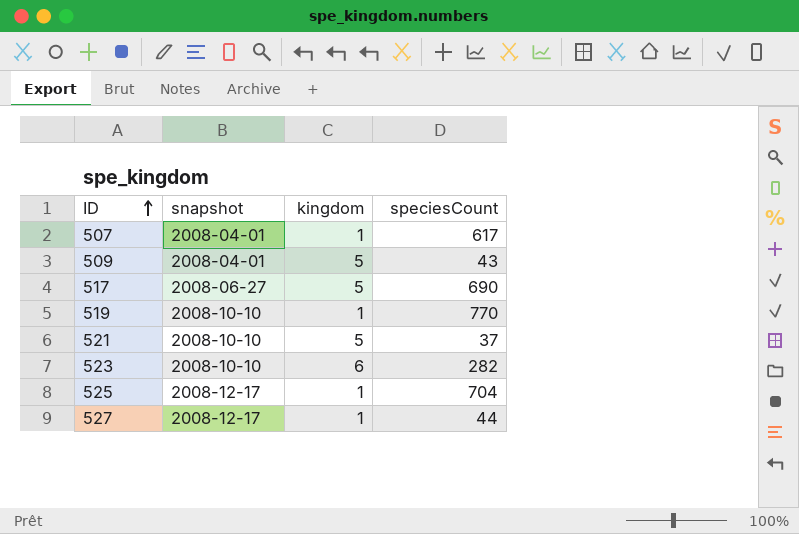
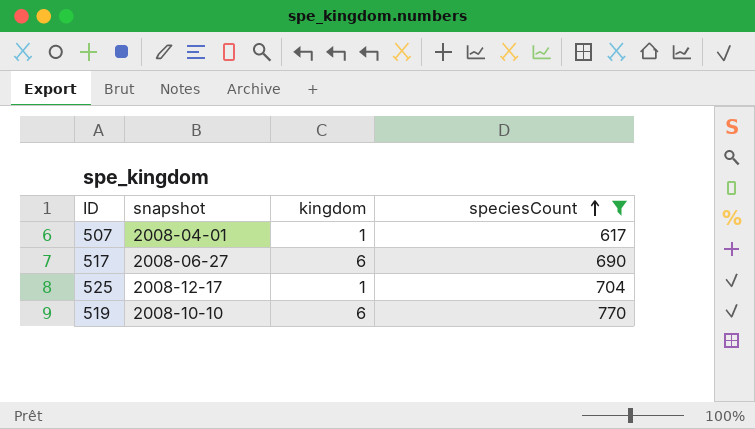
filter: none -> speciesCount >= 617
row order: ID ascending -> speciesCount ascending
517 | kingdom: 5 -> 6
519 | kingdom: 1 -> 6

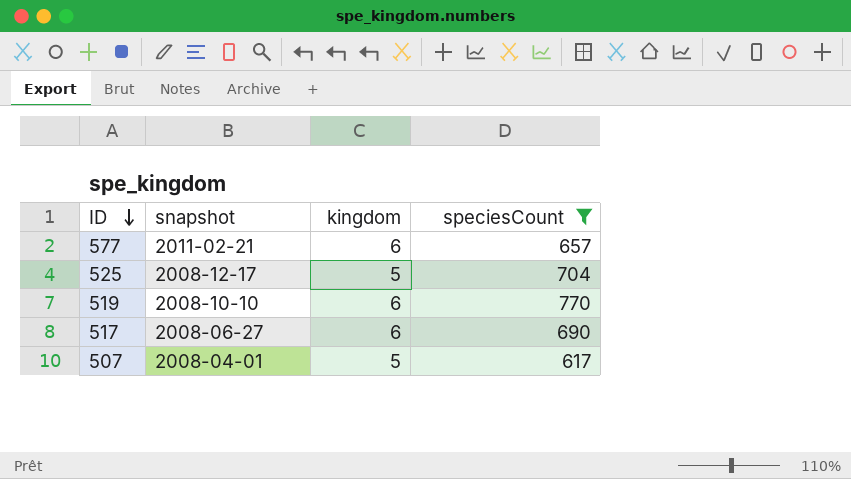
row order: speciesCount ascending -> ID descending
row 577: none -> 2011-02-21 | 6 | 657
525 | kingdom: 1 -> 5
507 | kingdom: 1 -> 5

